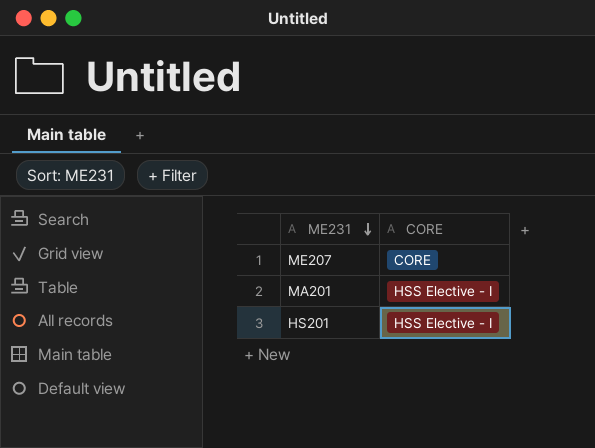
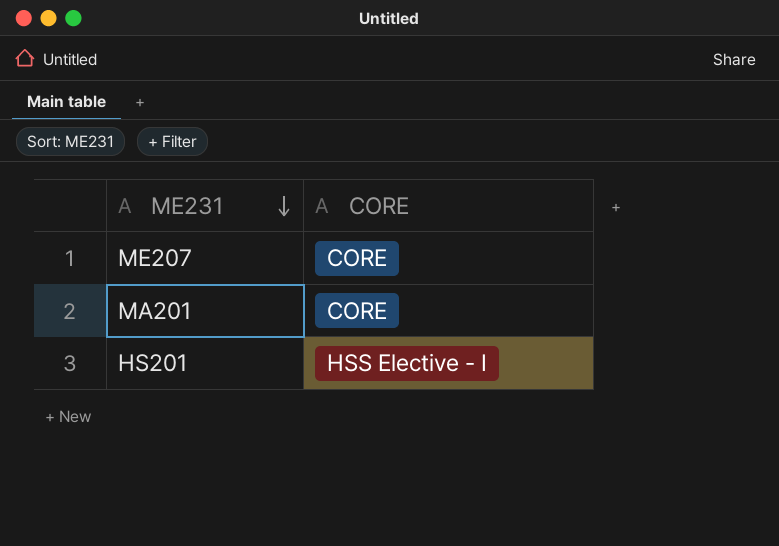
MA201 | CORE: HSS Elective - I -> CORE

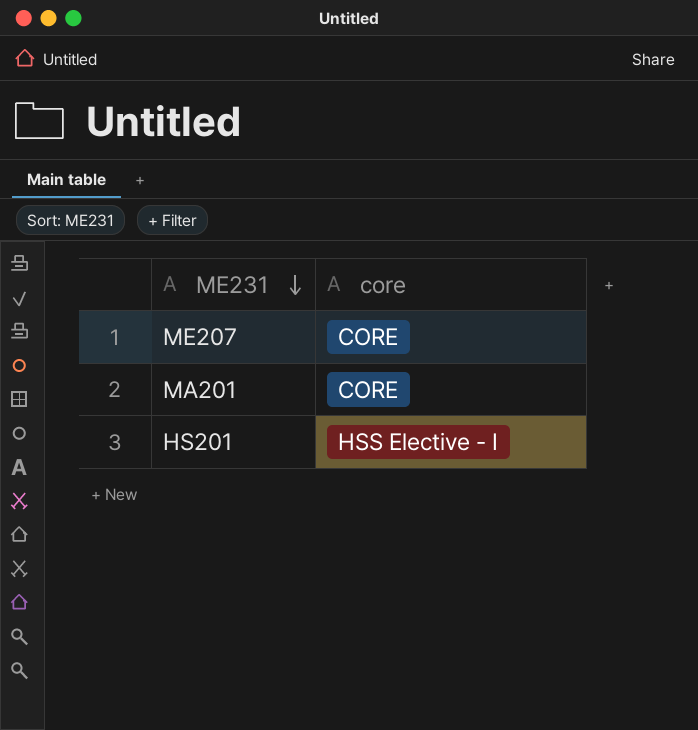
column name: CORE -> core

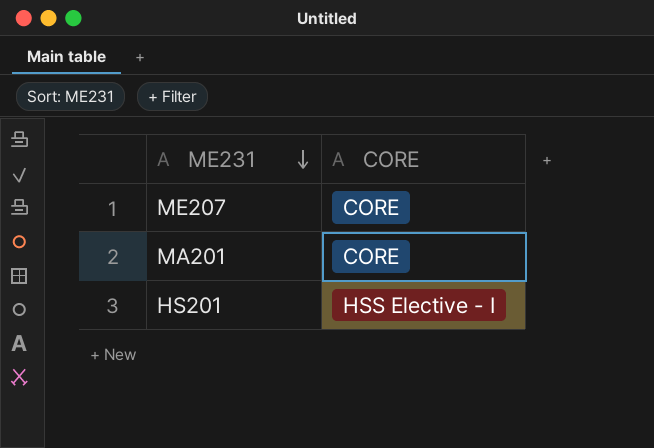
column name: core -> CORE

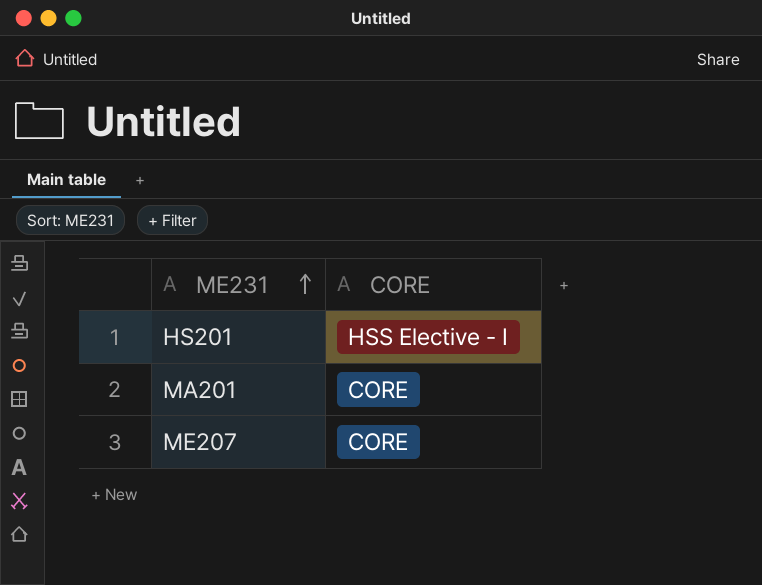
row order: ME231 descending -> ME231 ascending

